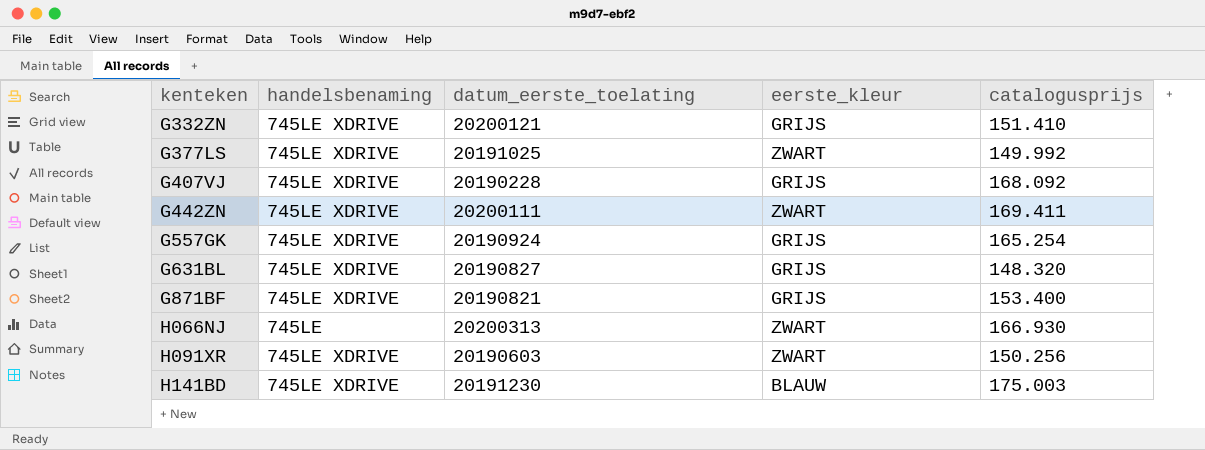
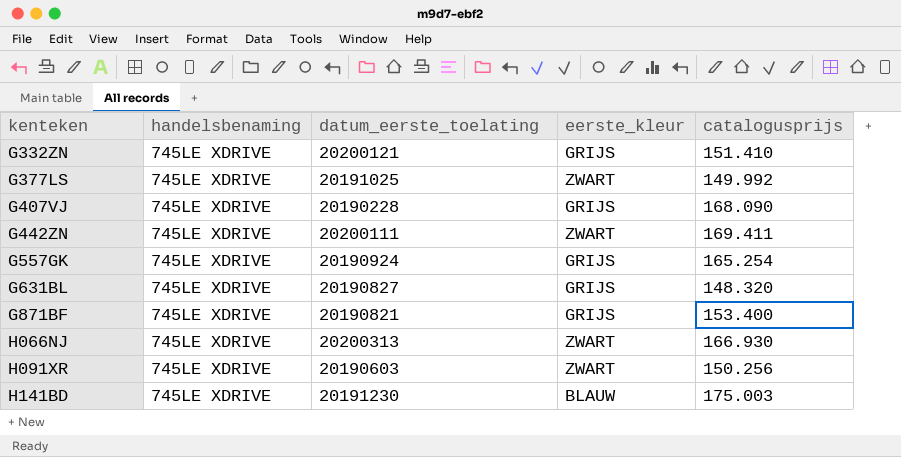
G407VJ | catalogusprijs: 168.092 -> 168.090
H066NJ | handelsbenaming: 745LE -> 745LE XDRIVE

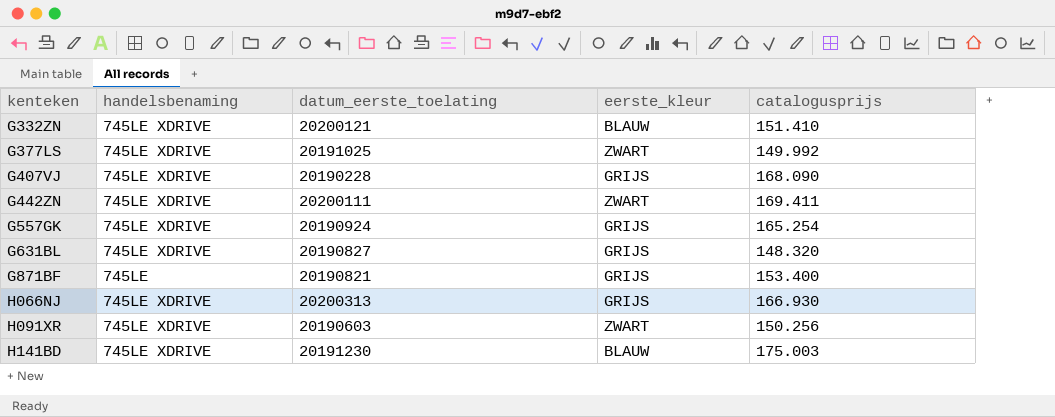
G332ZN | eerste_kleur: GRIJS -> BLAUW
G871BF | handelsbenaming: 745LE XDRIVE -> 745LE
H066NJ | eerste_kleur: ZWART -> GRIJS

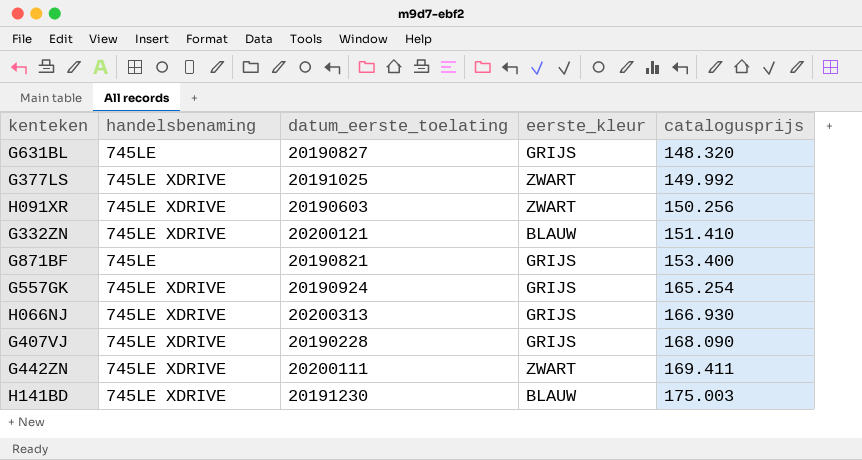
row order: kenteken ascending -> catalogusprijs ascending
G631BL | handelsbenaming: 745LE XDRIVE -> 745LE

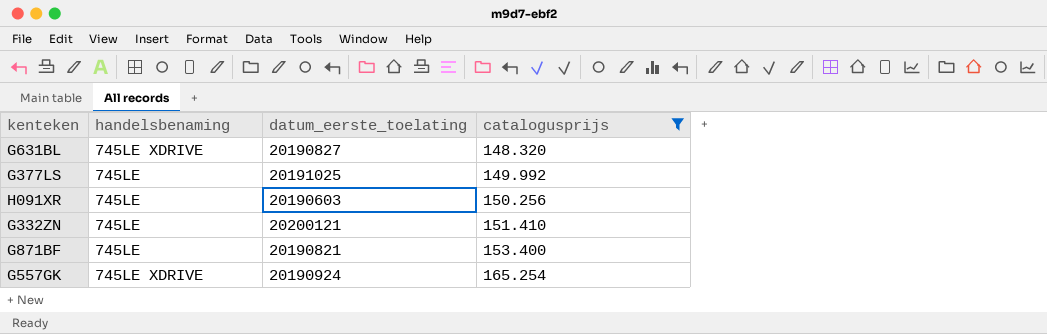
filter: none -> catalogusprijs <= 165.254
column eerste_kleur | position: 4 -> none
G631BL | handelsbenaming: 745LE -> 745LE XDRIVE
G377LS | handelsbenaming: 745LE XDRIVE -> 745LE
H091XR | handelsbenaming: 745LE XDRIVE -> 745LE
G332ZN | handelsbenaming: 745LE XDRIVE -> 745LE

